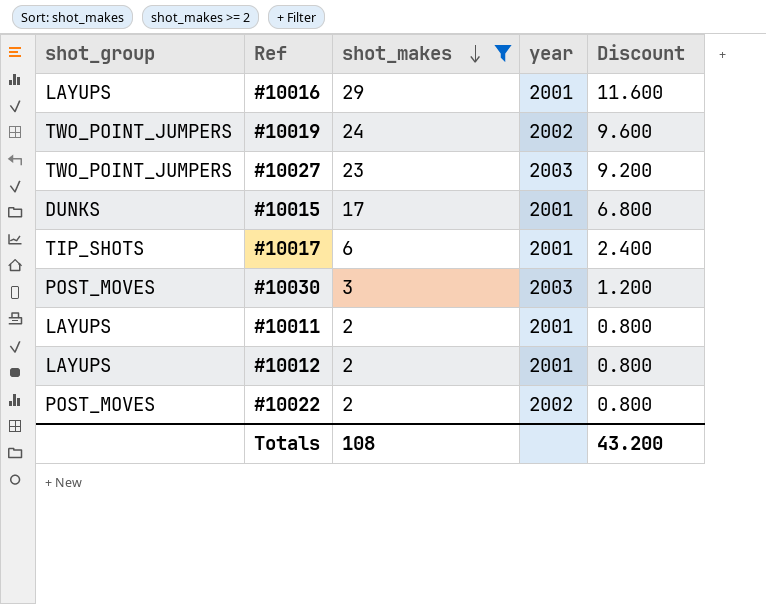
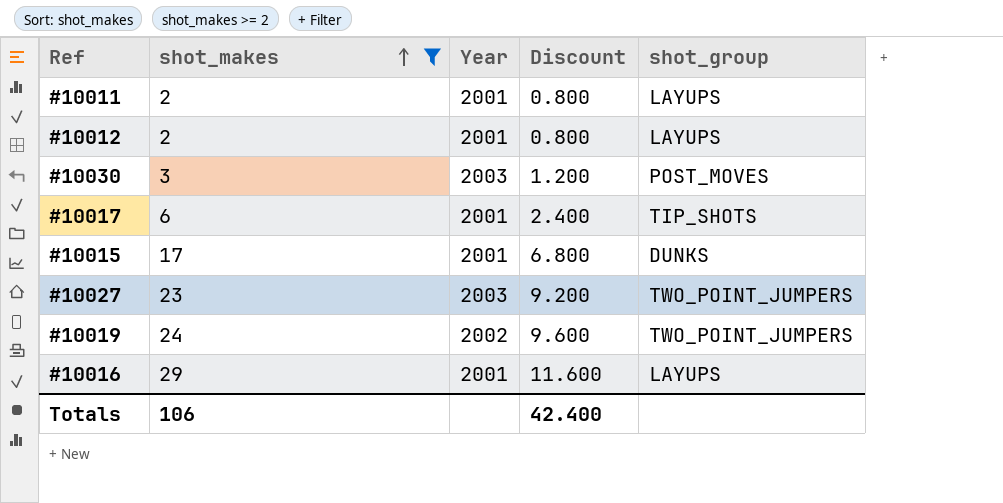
row order: shot_makes descending -> shot_makes ascending
column name: year -> Year
column shot_group | position: 1 -> 5
row #10022: POST_MOVES | 2 | 2002 | 0.800 -> none
Totals | shot_makes: 108 -> 106
Totals | Discount: 43.200 -> 42.400

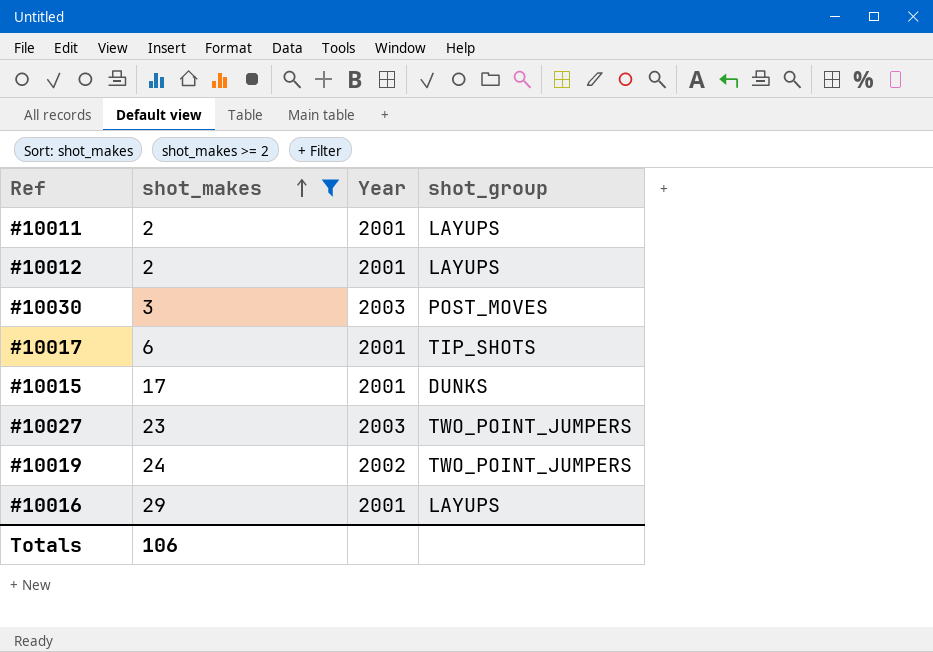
column Discount | formula: [shot_makes] * 0.4 -> none

